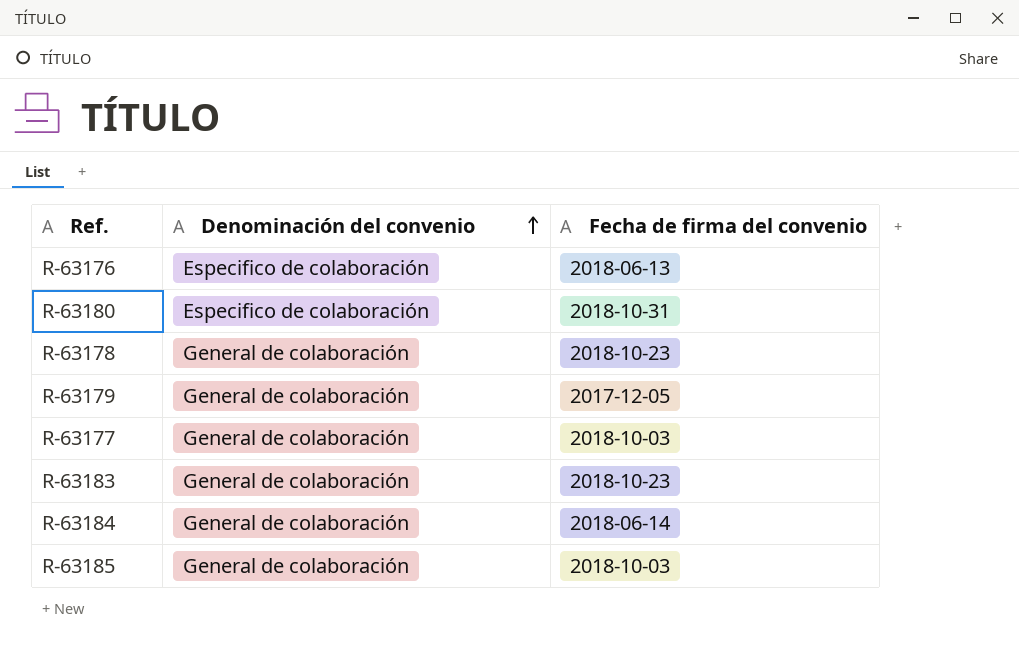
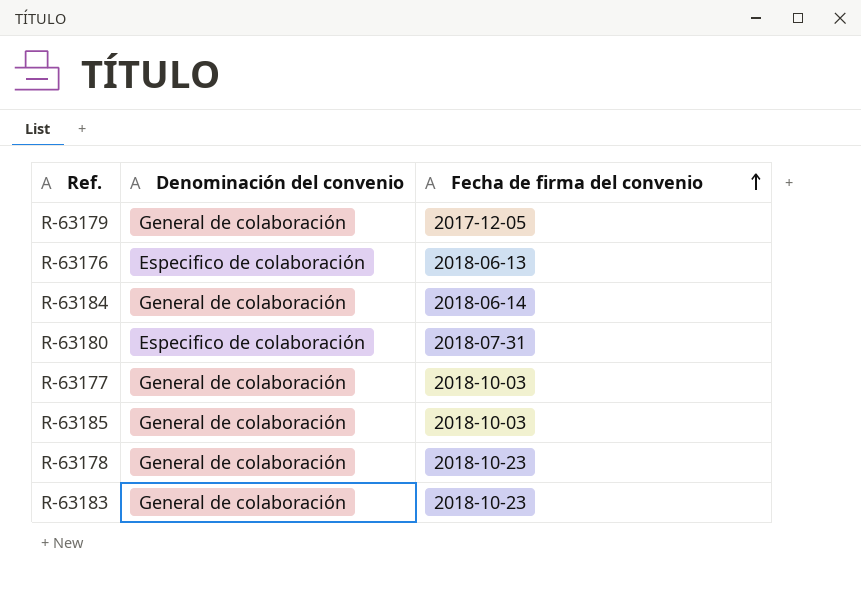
row order: Denominación del convenio ascending -> Fecha de firma del convenio ascending
R-63180 | Fecha de firma del convenio: 2018-10-31 -> 2018-07-31

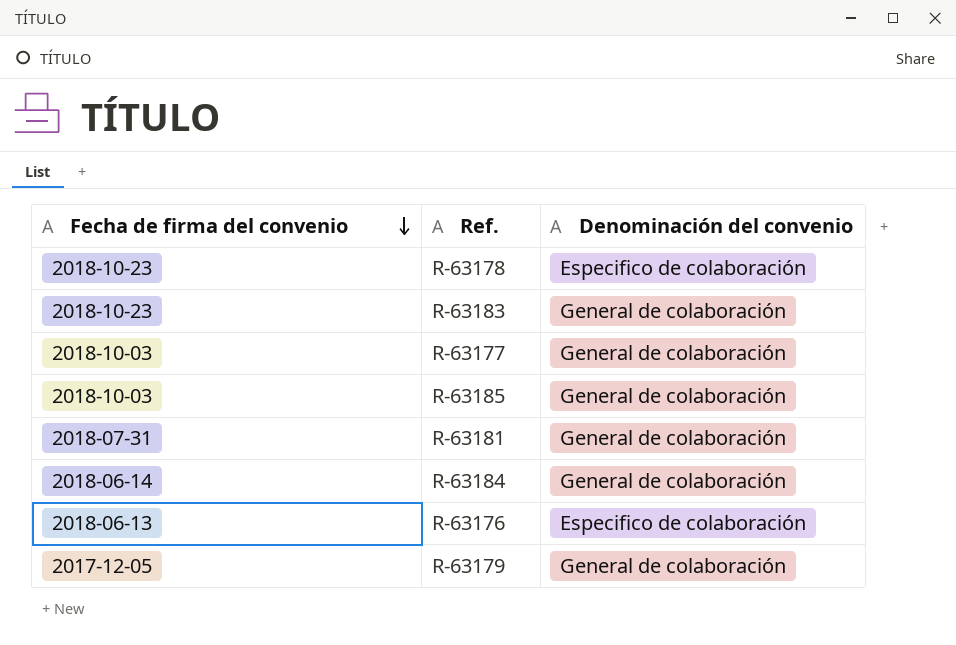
row order: Fecha de firma del convenio ascending -> Fecha de firma del convenio descending
column Fecha de firma del convenio | position: 3 -> 1
row R-63180: Especifico de colaboración | 2018-07-31 -> none
R-63178 | Denominación del convenio: General de colaboración -> Especifico de colaboración
row R-63181: none -> 2018-07-31 | General de colaboración

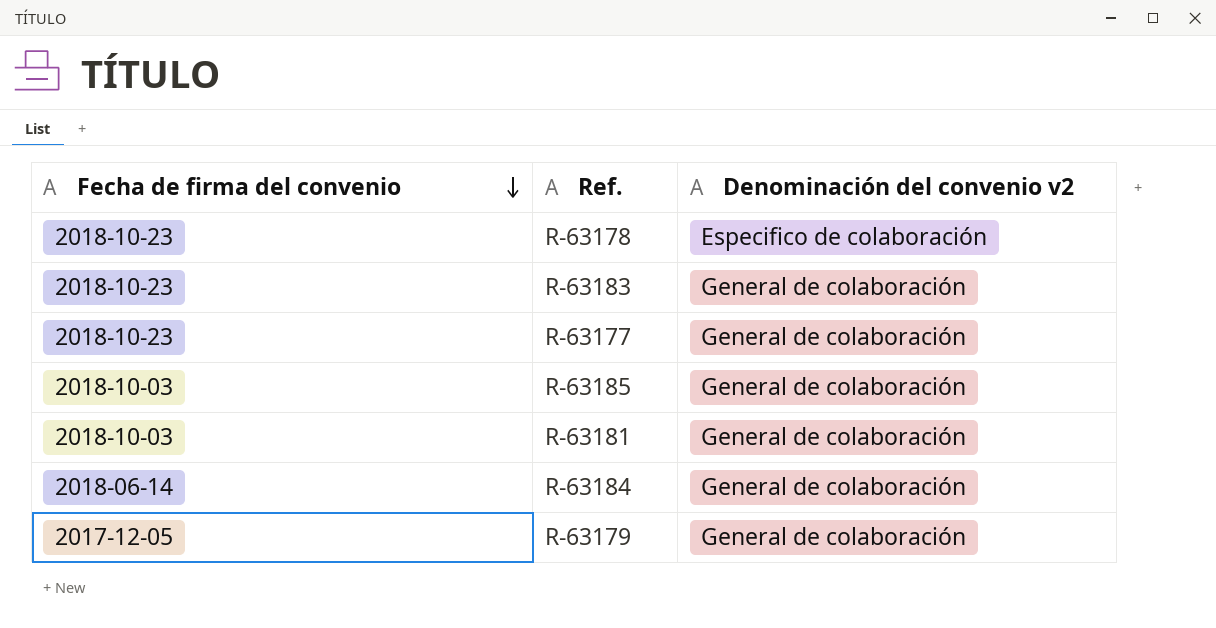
column name: Denominación del convenio -> Denominación del convenio v2
row R-63176: 2018-06-13 | Especifico de colaboración -> none
R-63177 | Fecha de firma del convenio: 2018-10-03 -> 2018-10-23
R-63181 | Fecha de firma del convenio: 2018-07-31 -> 2018-10-03

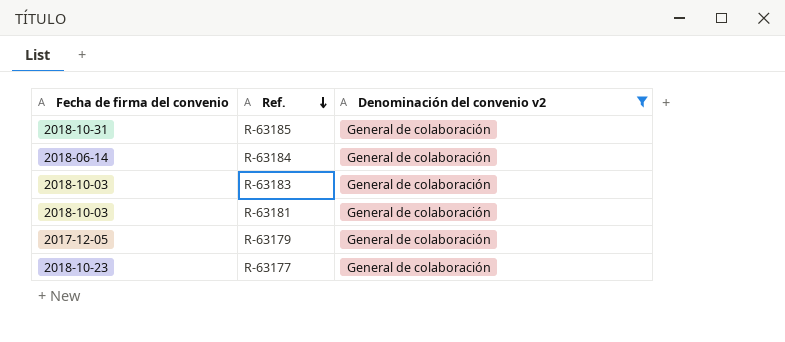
filter: none -> Denominación del convenio v2 = General de colaboración
row order: Fecha de firma del convenio descending -> Ref. descending
R-63185 | Fecha de firma del convenio: 2018-10-03 -> 2018-10-31
R-63183 | Fecha de firma del convenio: 2018-10-23 -> 2018-10-03

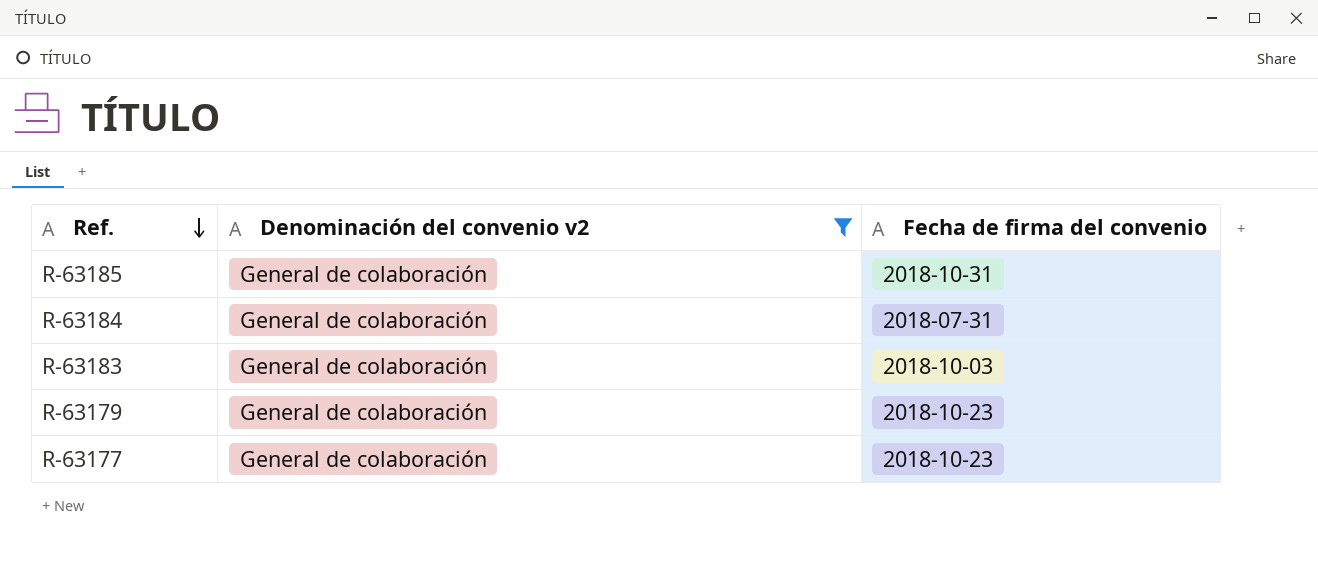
column Fecha de firma del convenio | position: 1 -> 3
row R-63181: 2018-10-03 | General de colaboración -> none
R-63184 | Fecha de firma del convenio: 2018-06-14 -> 2018-07-31
R-63179 | Fecha de firma del convenio: 2017-12-05 -> 2018-10-23

